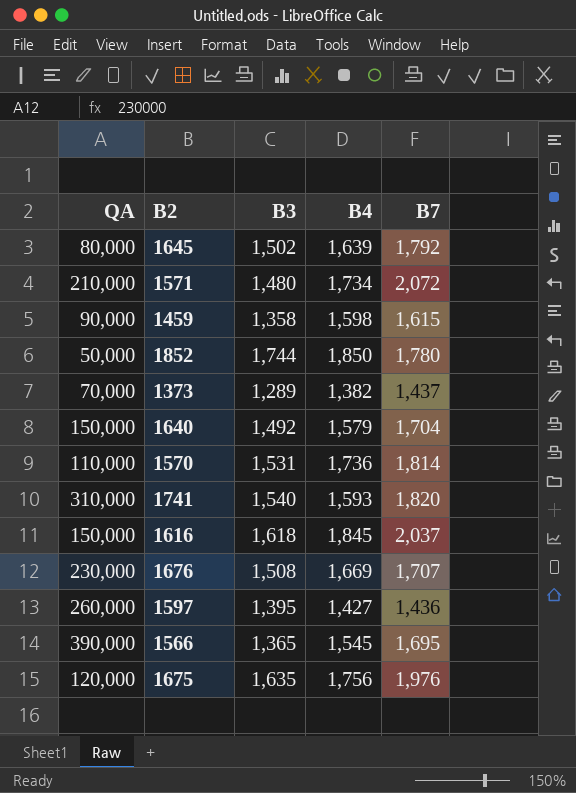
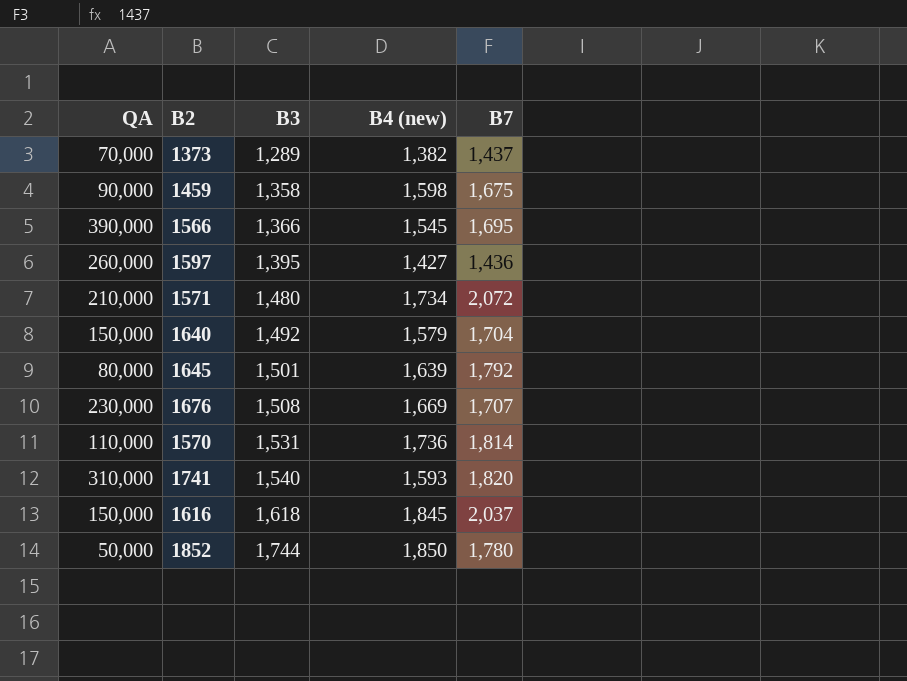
row order: none -> B3 ascending
column name: B4 -> B4 (new)
row 1675: 120,000 | 1,635 | 1,756 | 1,976 -> none
1459 | B7: 1,615 -> 1,675
1566 | B3: 1,365 -> 1,366
1645 | B3: 1,502 -> 1,501

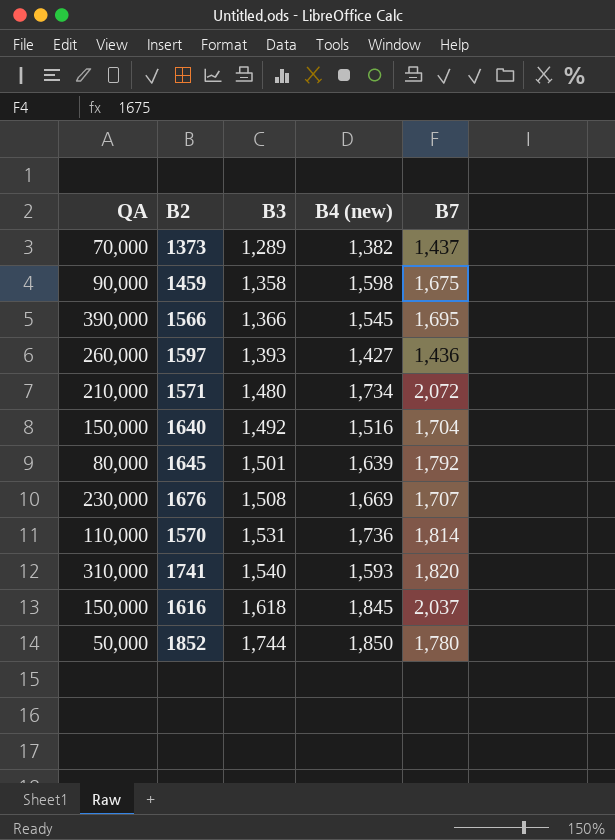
1597 | B3: 1,395 -> 1,393
1640 | B4 (new): 1,579 -> 1,516

